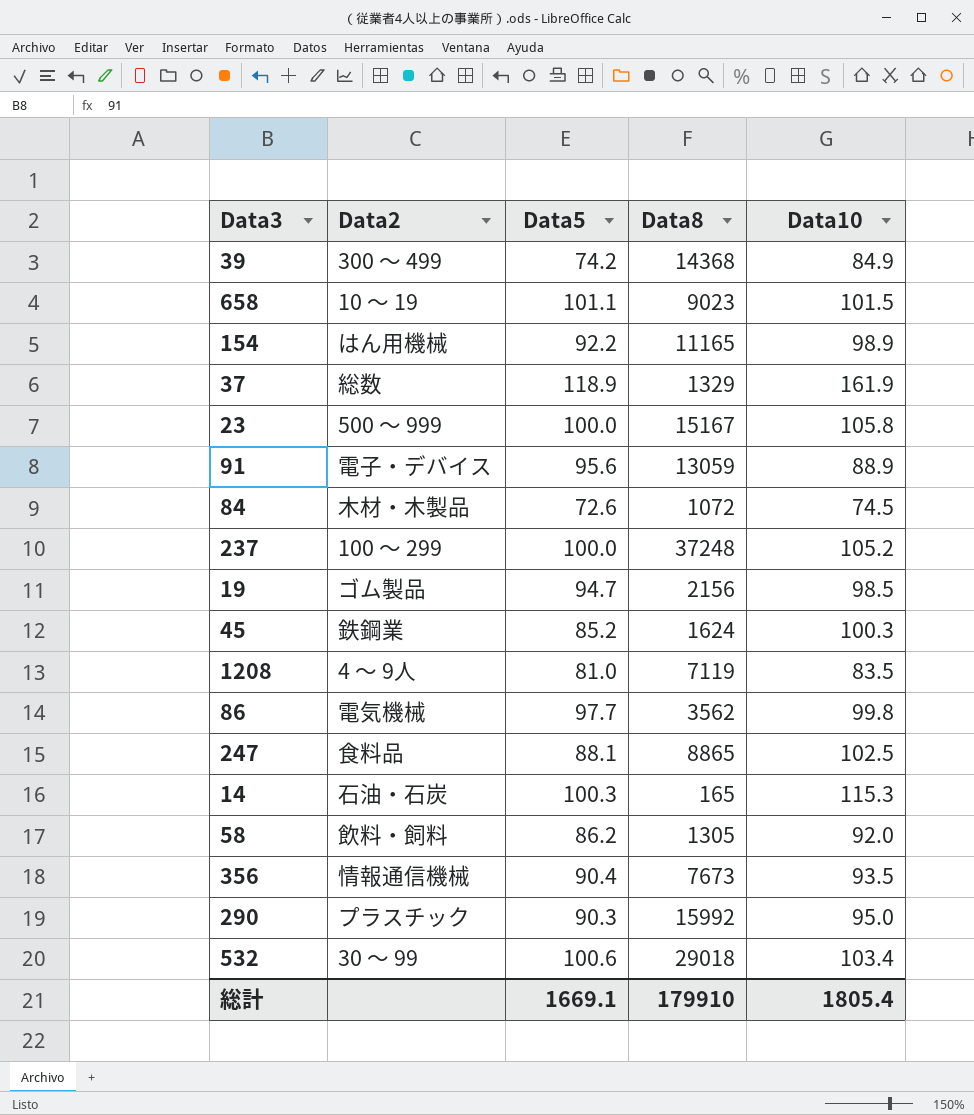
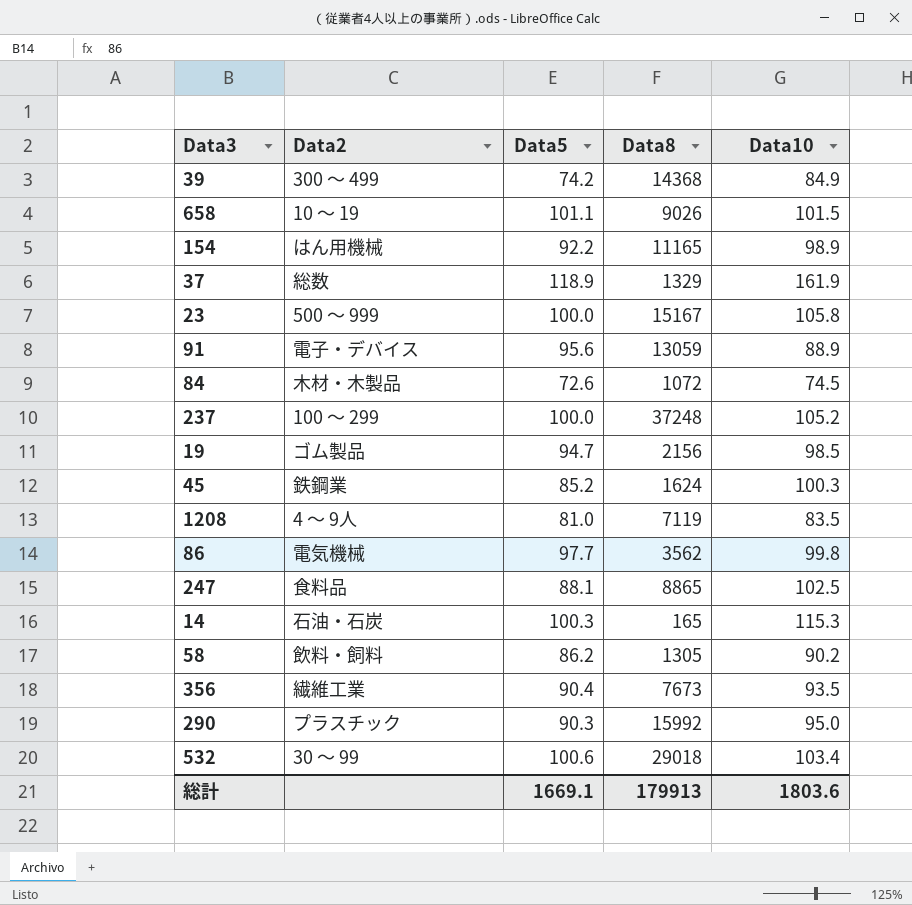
658 | Data8: 9023 -> 9026
58 | Data10: 92.0 -> 90.2
356 | Data2: 情報通信機械 -> 繊維工業
総計 | Data8: 179910 -> 179913
総計 | Data10: 1805.4 -> 1803.6

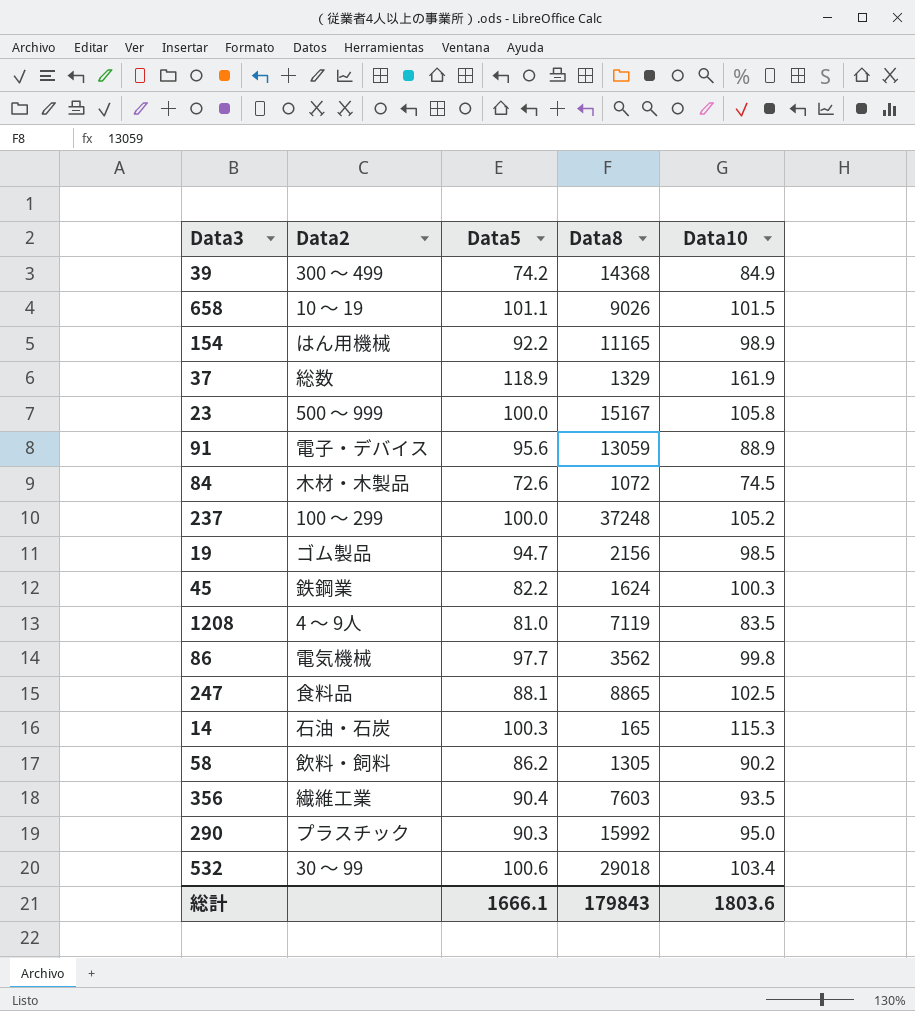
45 | Data5: 85.2 -> 82.2
356 | Data8: 7673 -> 7603
総計 | Data5: 1669.1 -> 1666.1
総計 | Data8: 179913 -> 179843

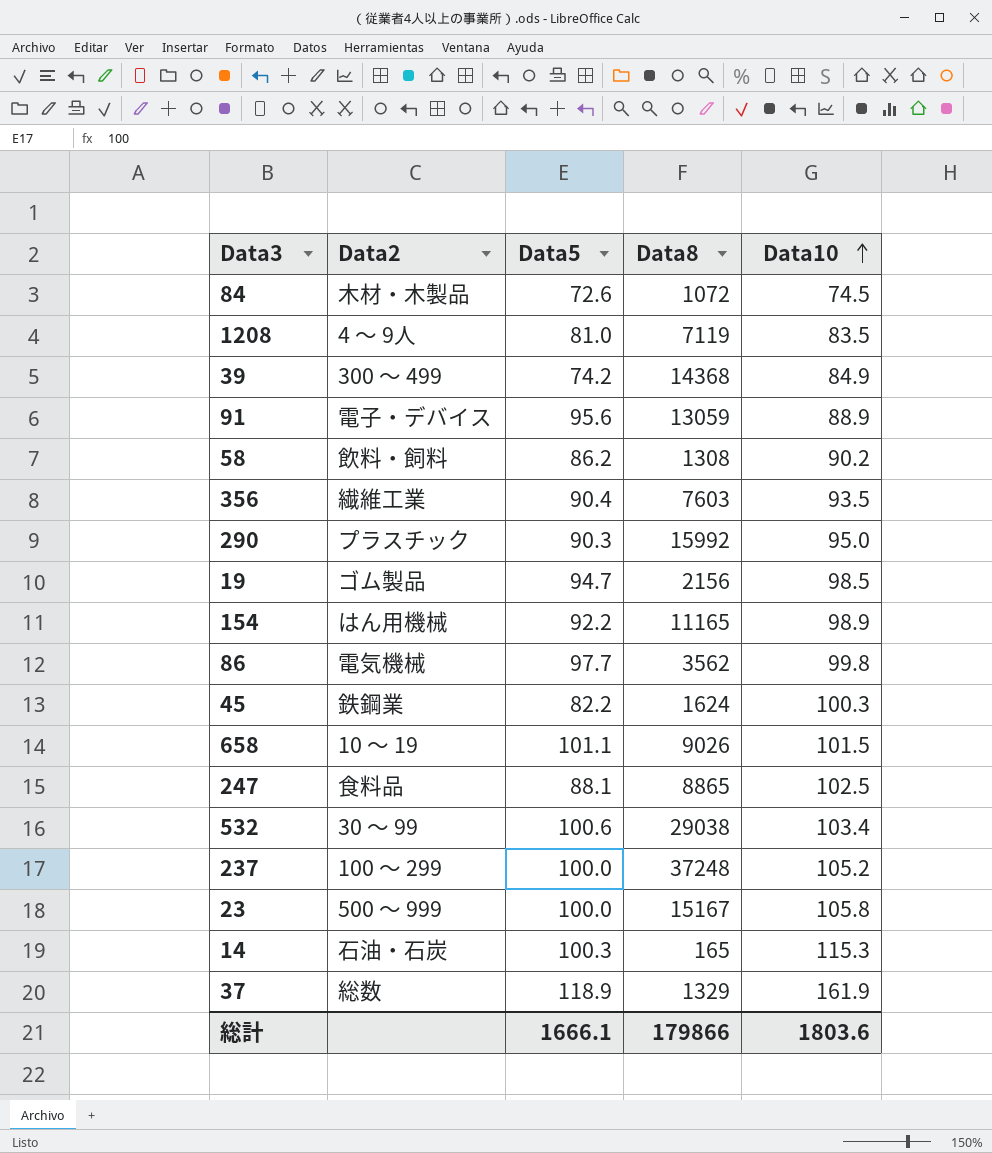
row order: none -> Data10 ascending
58 | Data8: 1305 -> 1308
532 | Data8: 29018 -> 29038
総計 | Data8: 179843 -> 179866

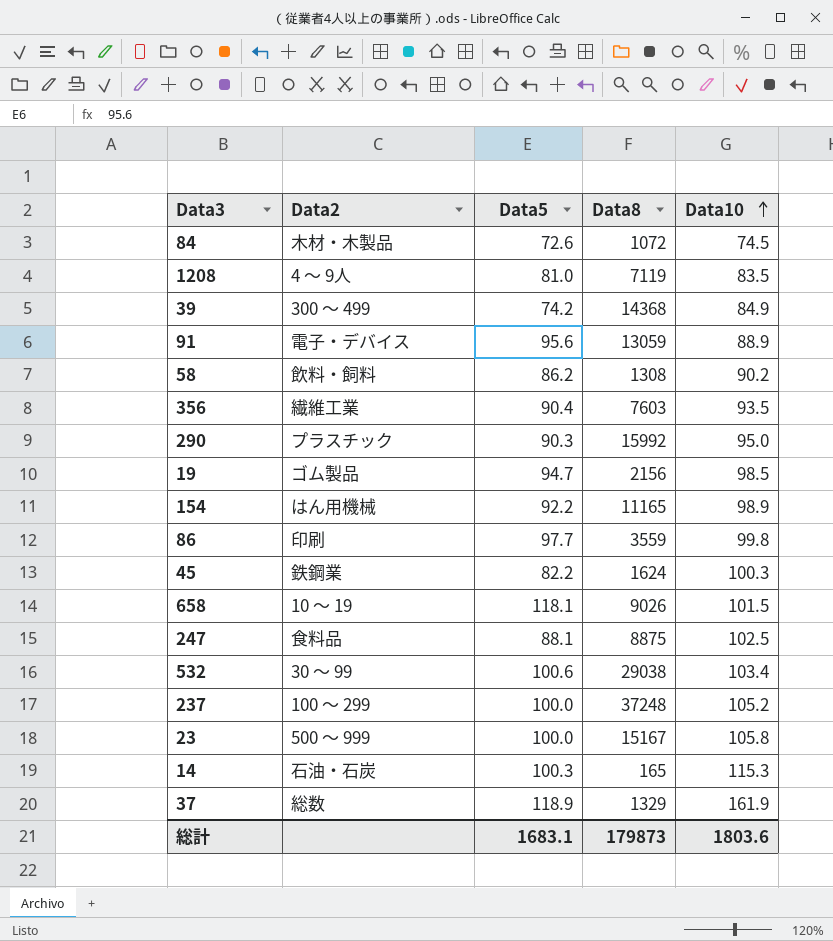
86 | Data2: 電気機械 -> 印刷
86 | Data8: 3562 -> 3559
658 | Data5: 101.1 -> 118.1
247 | Data8: 8865 -> 8875
総計 | Data5: 1666.1 -> 1683.1
総計 | Data8: 179866 -> 179873

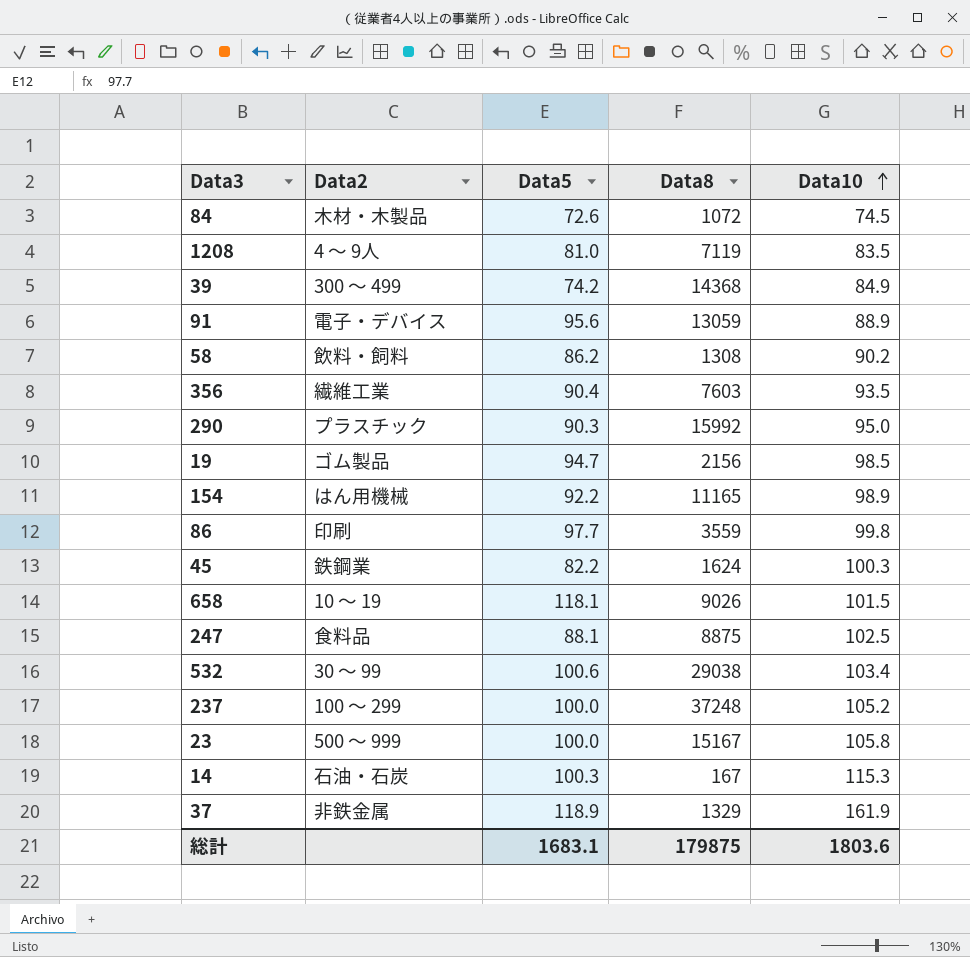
14 | Data8: 165 -> 167
37 | Data2: 総数 -> 非鉄金属
総計 | Data8: 179873 -> 179875

